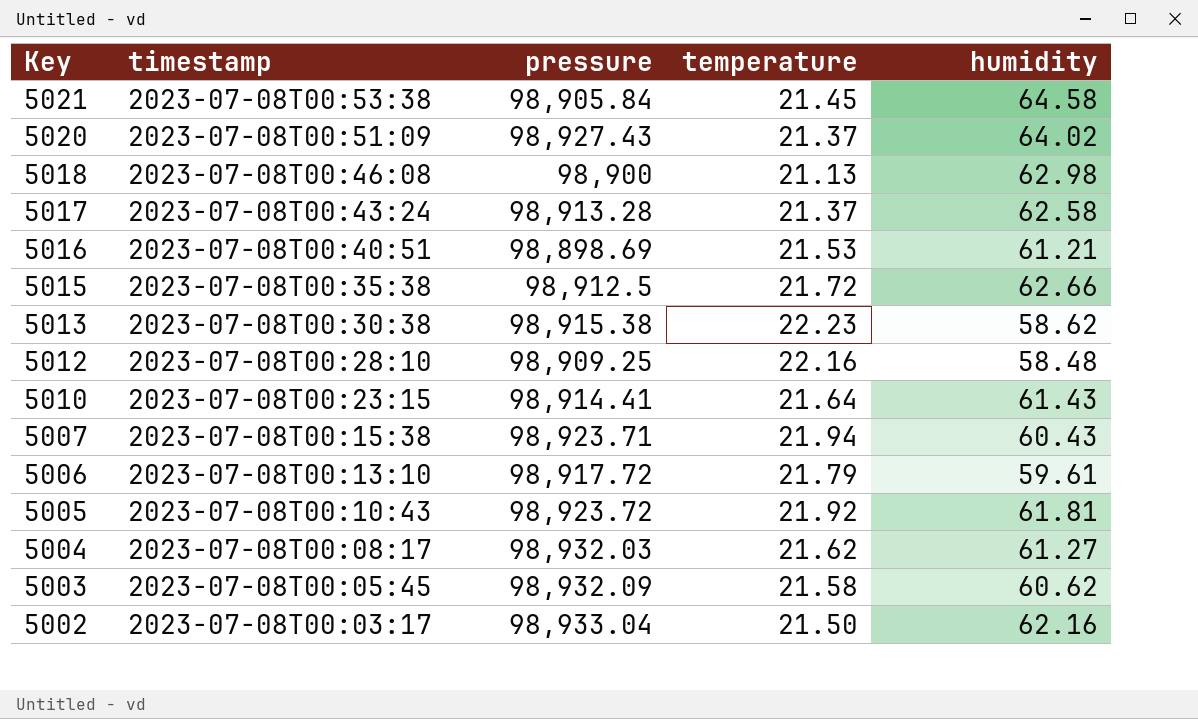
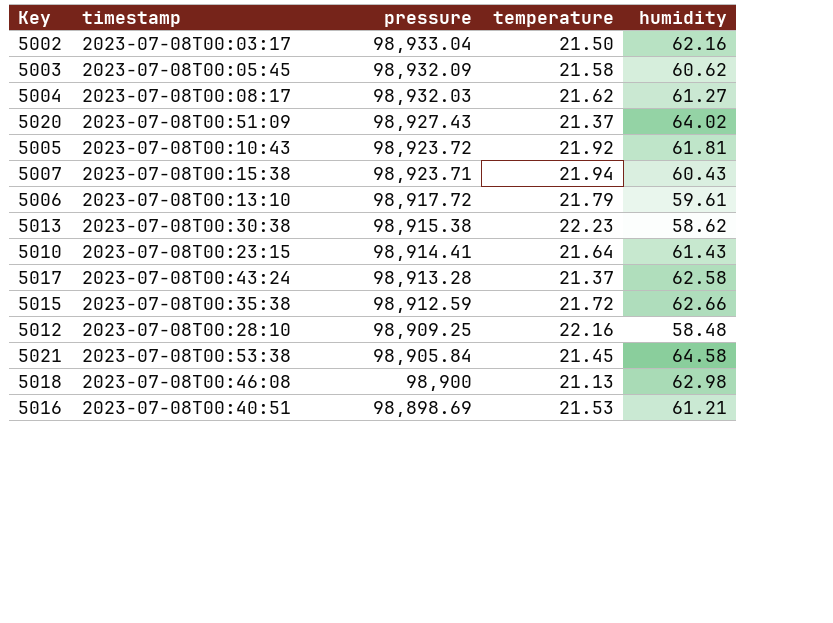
row order: Key descending -> pressure descending
5015 | pressure: 98,912.5 -> 98,912.59

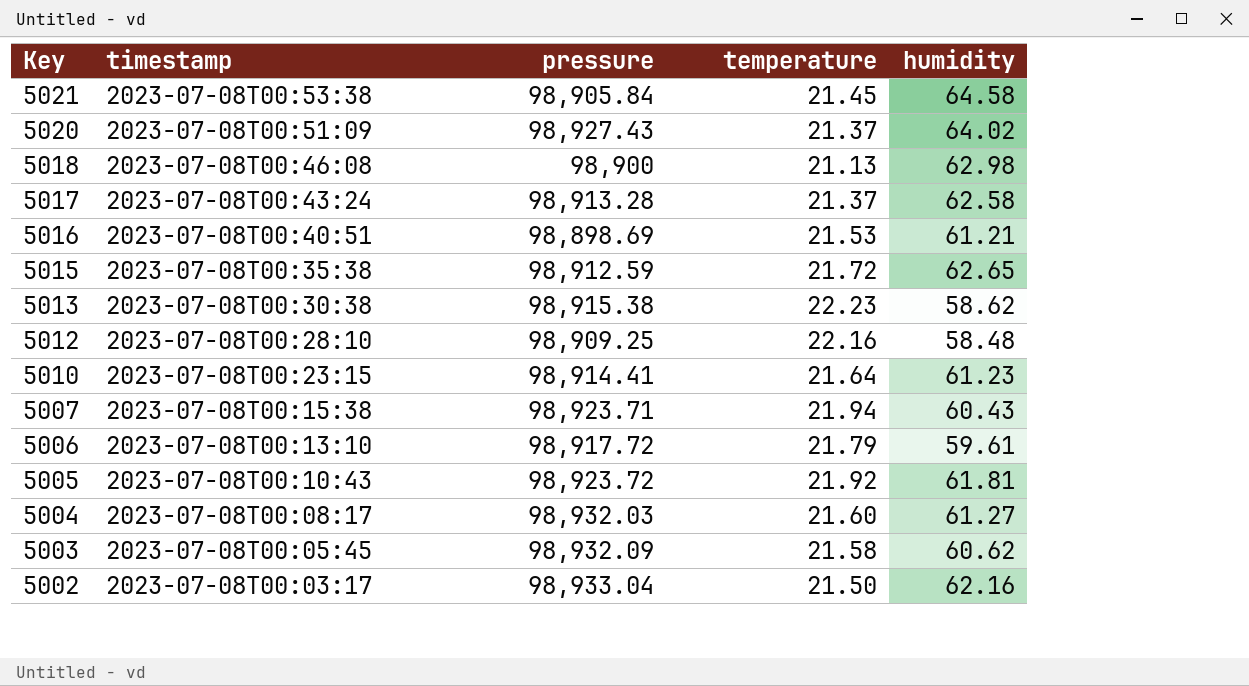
row order: pressure descending -> Key descending
5015 | humidity: 62.66 -> 62.65
5010 | humidity: 61.43 -> 61.23
5004 | temperature: 21.62 -> 21.60

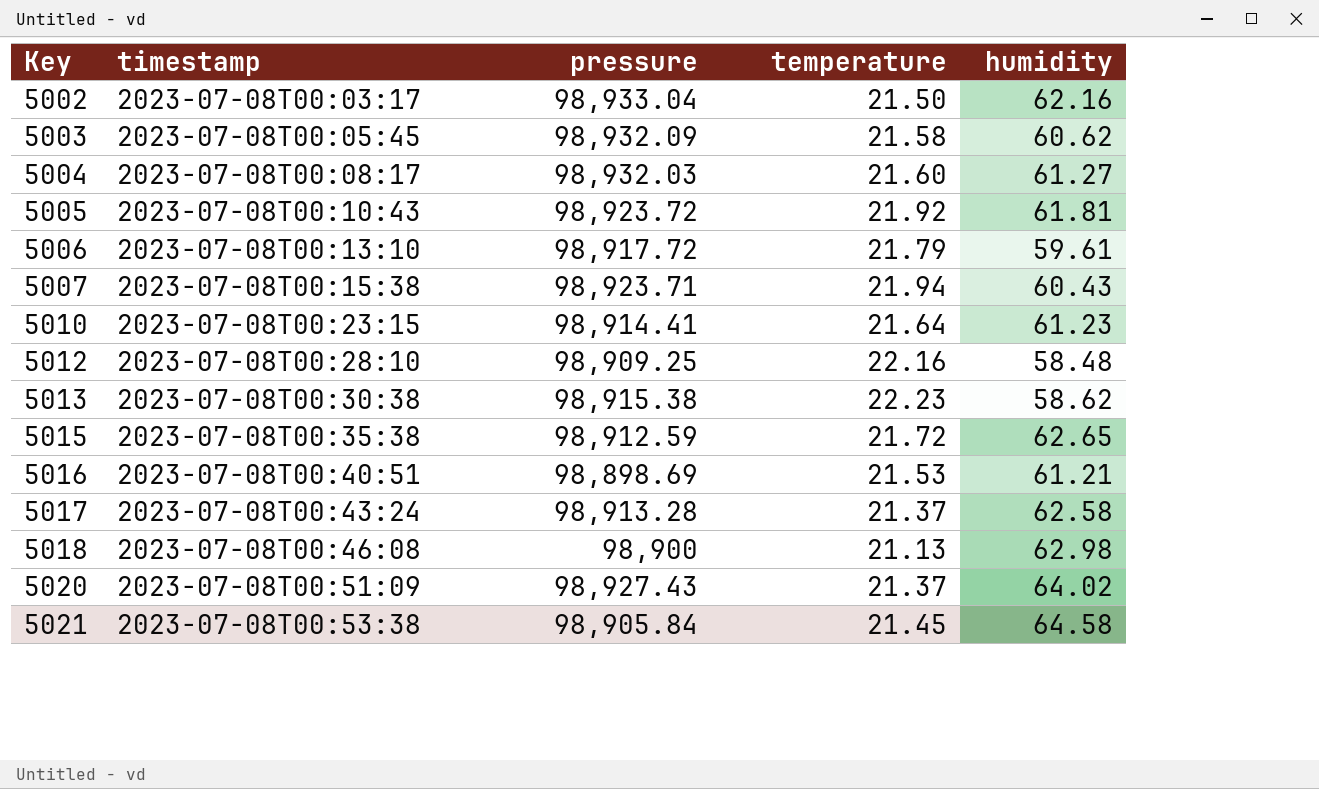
row order: Key descending -> Key ascending

